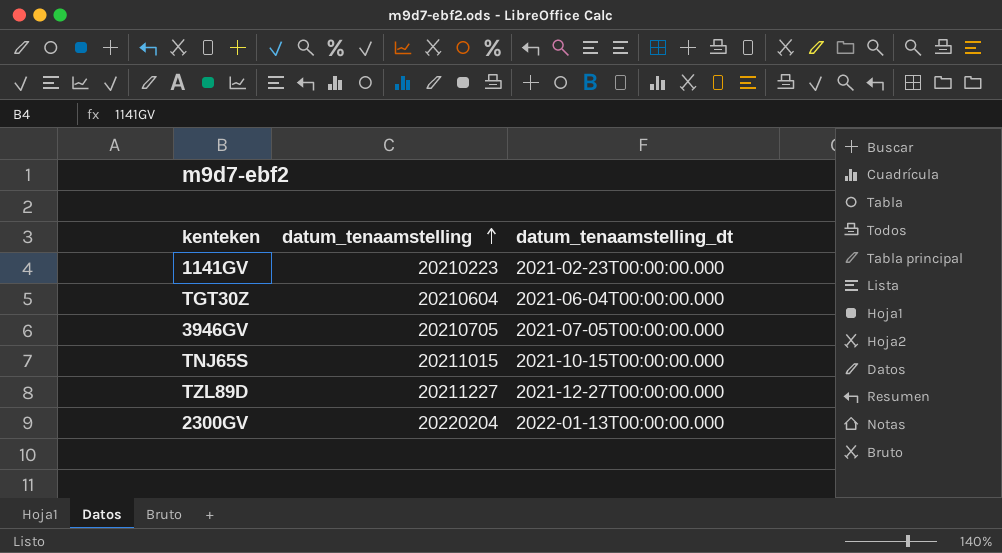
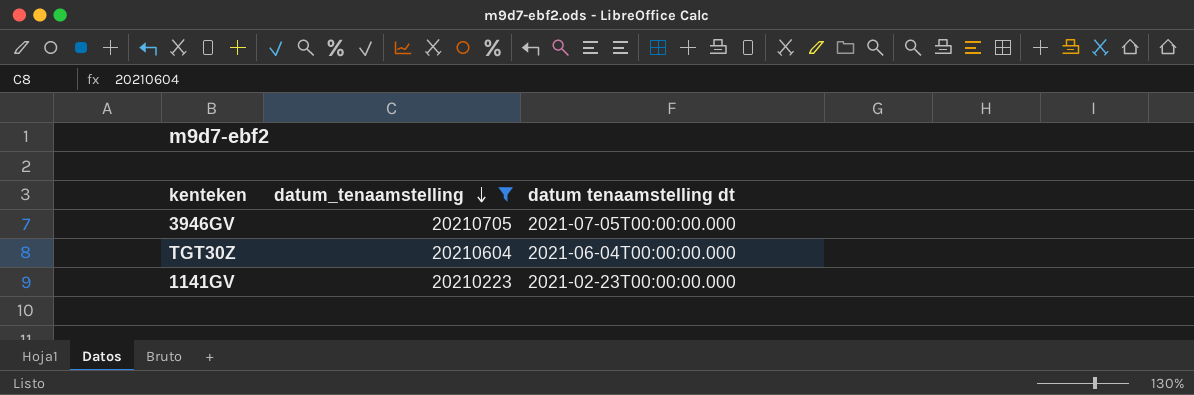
filter: none -> datum_tenaamstelling <= 20210705
row order: datum_tenaamstelling ascending -> datum_tenaamstelling descending
column name: datum_tenaamstelling_dt -> datum tenaamstelling dt

